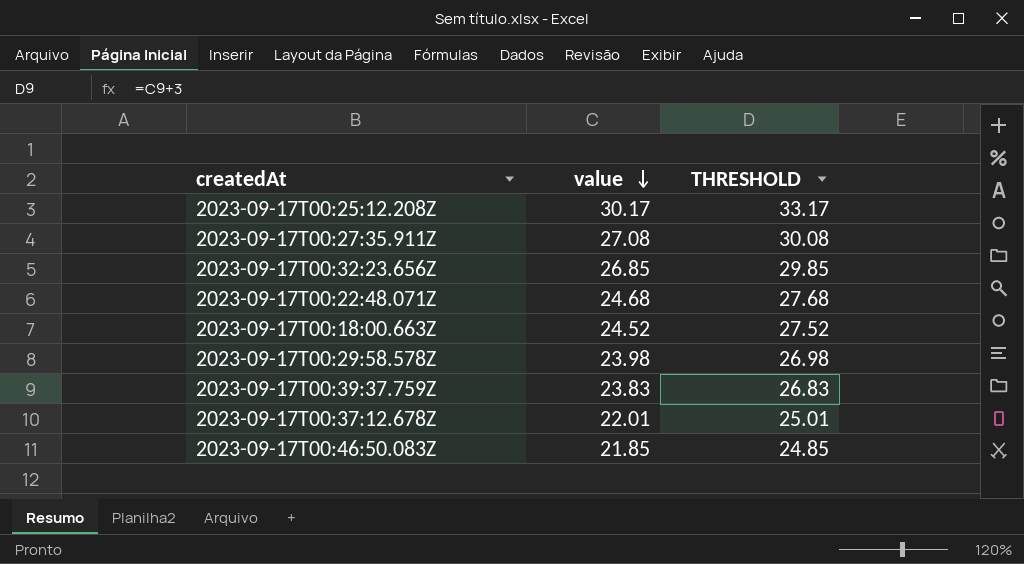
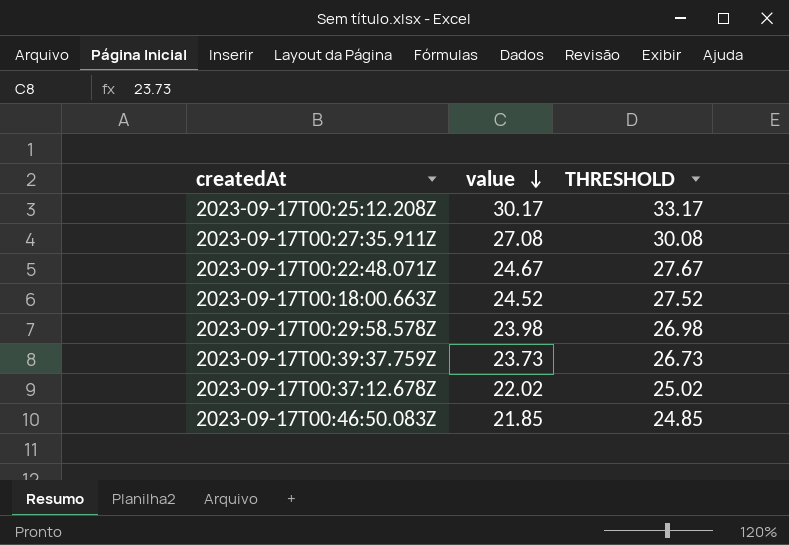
row 2023-09-17T00:32:23.656Z: 26.85 | 29.85 -> none
2023-09-17T00:22:48.071Z | value: 24.68 -> 24.67
2023-09-17T00:22:48.071Z | THRESHOLD: 27.68 -> 27.67
2023-09-17T00:39:37.759Z | value: 23.83 -> 23.73
2023-09-17T00:39:37.759Z | THRESHOLD: 26.83 -> 26.73
2023-09-17T00:37:12.678Z | value: 22.01 -> 22.02
2023-09-17T00:37:12.678Z | THRESHOLD: 25.01 -> 25.02

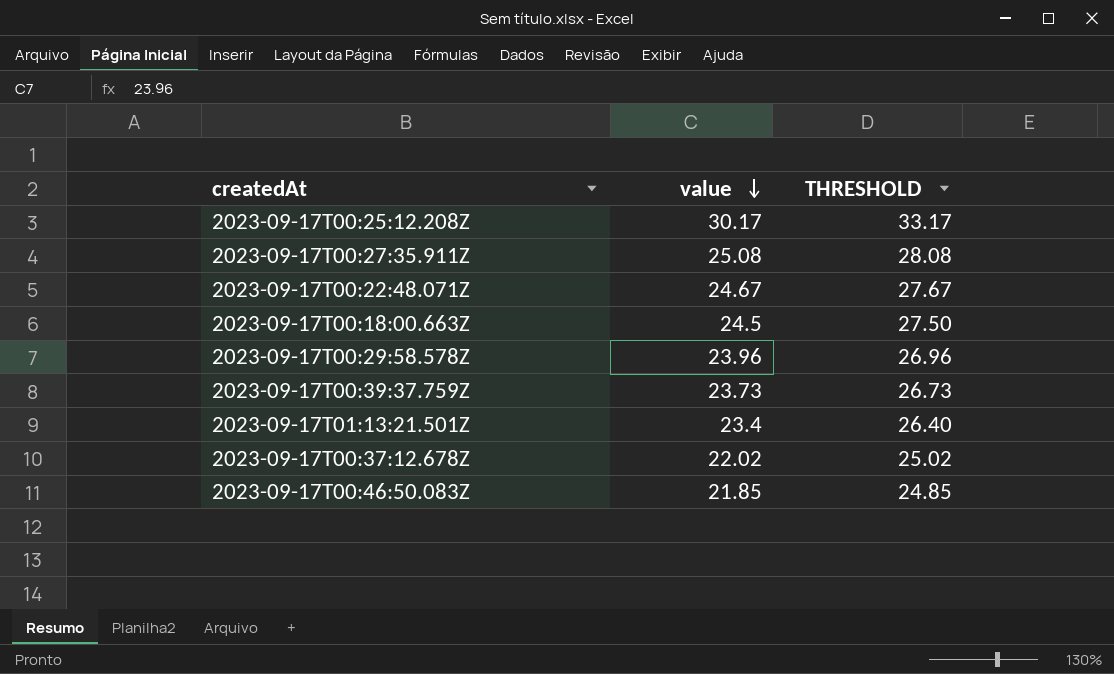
2023-09-17T00:27:35.911Z | value: 27.08 -> 25.08
2023-09-17T00:27:35.911Z | THRESHOLD: 30.08 -> 28.08
2023-09-17T00:18:00.663Z | value: 24.52 -> 24.5
2023-09-17T00:18:00.663Z | THRESHOLD: 27.52 -> 27.50
2023-09-17T00:29:58.578Z | value: 23.98 -> 23.96
2023-09-17T00:29:58.578Z | THRESHOLD: 26.98 -> 26.96
row 2023-09-17T01:13:21.501Z: none -> 23.4 | 26.40

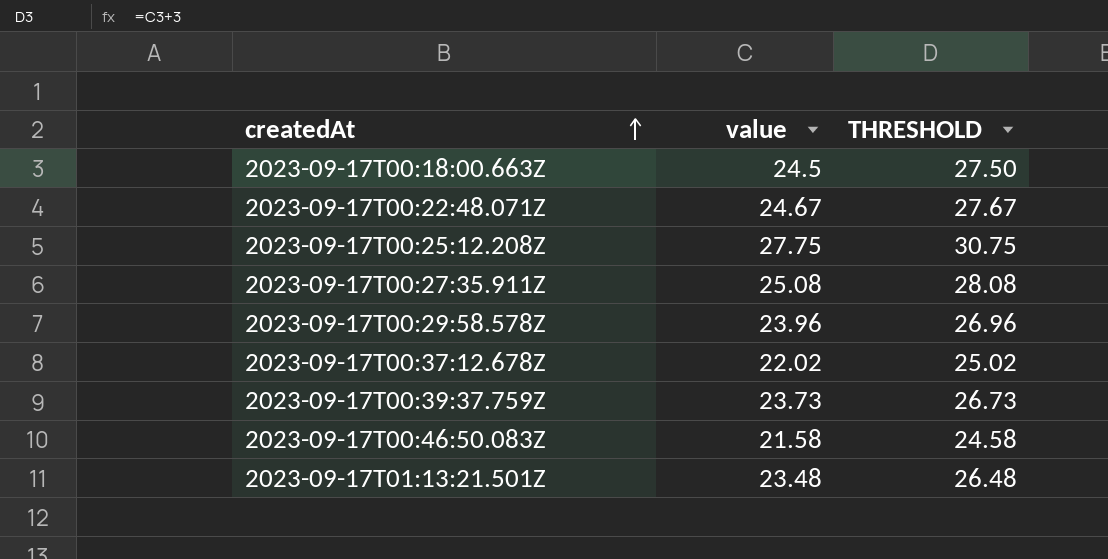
row order: value descending -> createdAt ascending
2023-09-17T00:25:12.208Z | value: 30.17 -> 27.75
2023-09-17T00:25:12.208Z | THRESHOLD: 33.17 -> 30.75
2023-09-17T00:46:50.083Z | value: 21.85 -> 21.58
2023-09-17T00:46:50.083Z | THRESHOLD: 24.85 -> 24.58
2023-09-17T01:13:21.501Z | value: 23.4 -> 23.48
2023-09-17T01:13:21.501Z | THRESHOLD: 26.40 -> 26.48

